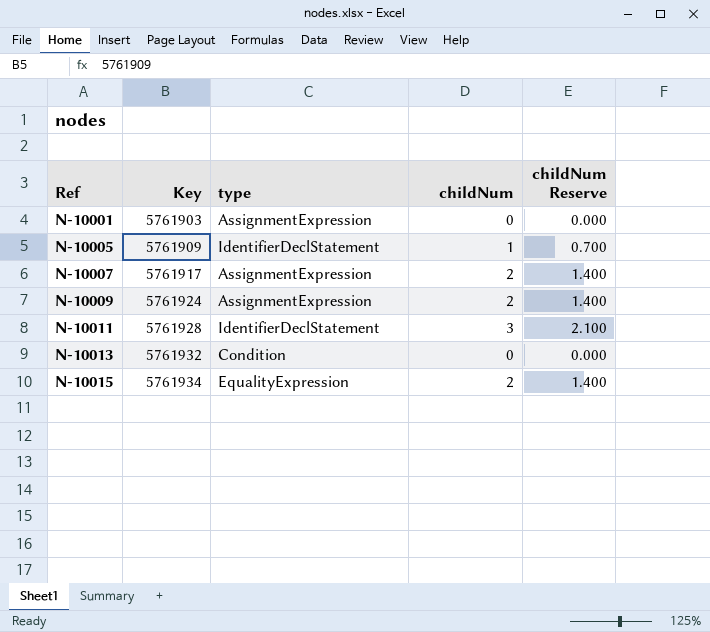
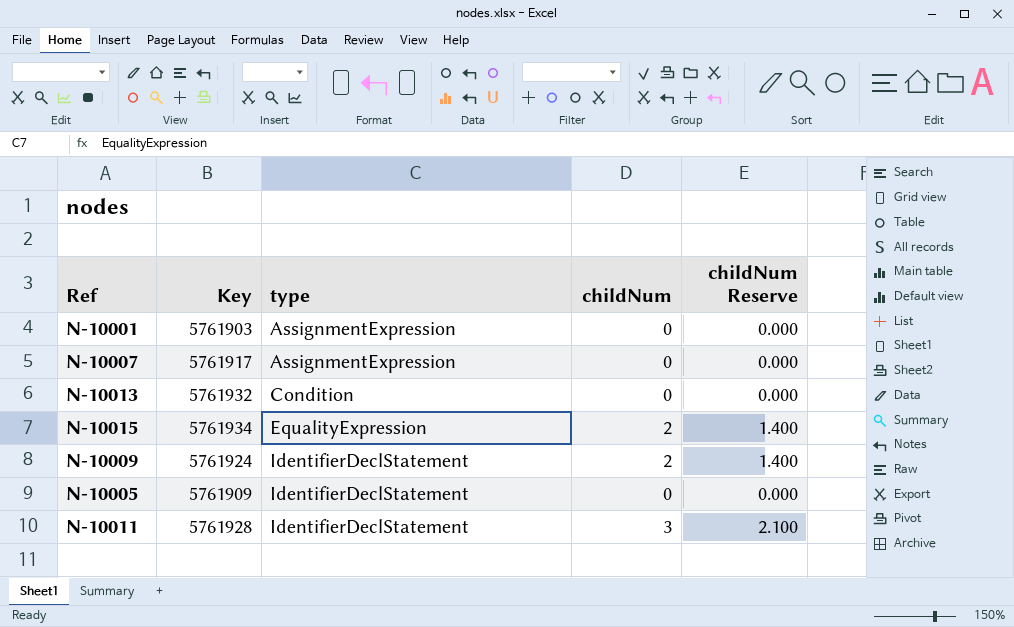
row order: Ref ascending -> type ascending
N-10007 | childNum: 2 -> 0
N-10007 | childNum Reserve: 1.400 -> 0.000
N-10009 | type: AssignmentExpression -> IdentifierDeclStatement
N-10005 | childNum: 1 -> 0
N-10005 | childNum Reserve: 0.700 -> 0.000

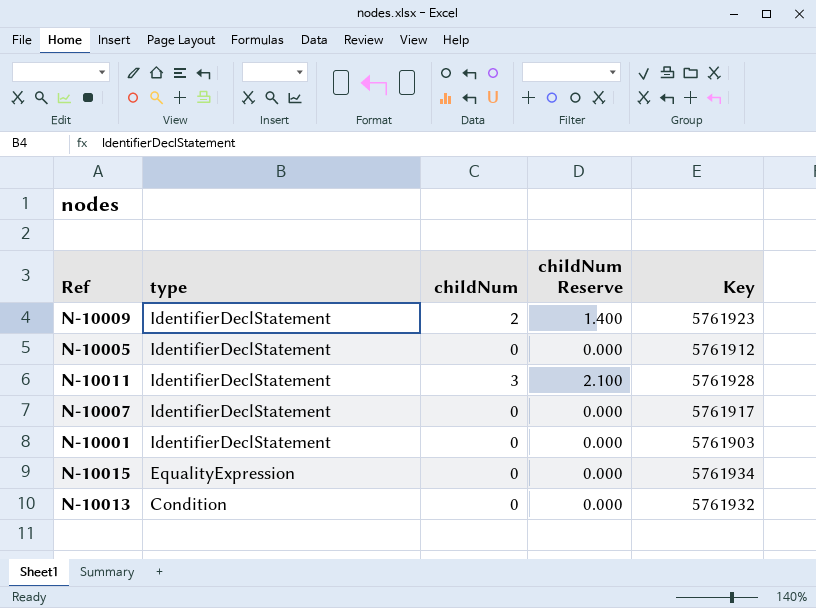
row order: type ascending -> type descending
column Key | position: 2 -> 5
N-10009 | Key: 5761924 -> 5761923
N-10005 | Key: 5761909 -> 5761912
N-10007 | type: AssignmentExpression -> IdentifierDeclStatement
N-10001 | type: AssignmentExpression -> IdentifierDeclStatement
N-10015 | childNum: 2 -> 0
N-10015 | childNum Reserve: 1.400 -> 0.000

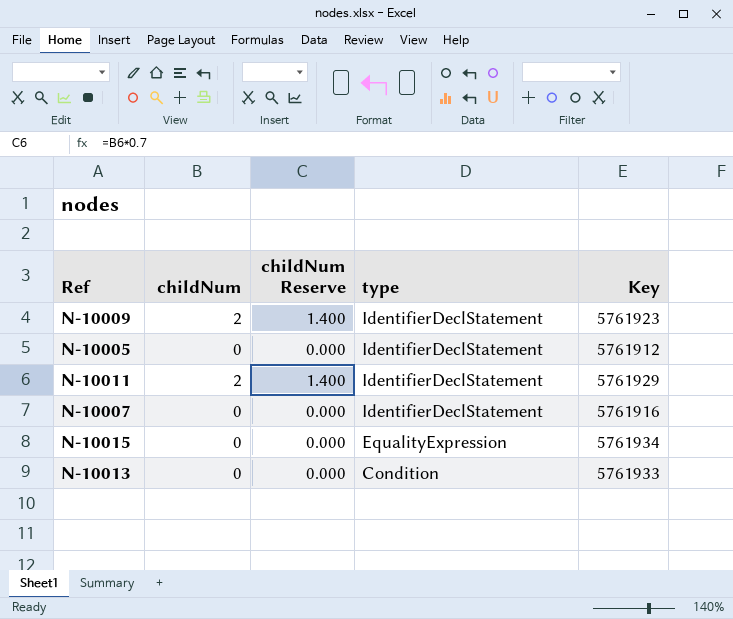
column type | position: 2 -> 4
row N-10001: IdentifierDeclStatement | 0 | 0.000 | 5761903 -> none
N-10011 | childNum: 3 -> 2
N-10011 | childNum Reserve: 2.100 -> 1.400
N-10011 | Key: 5761928 -> 5761929
N-10007 | Key: 5761917 -> 5761916
N-10013 | Key: 5761932 -> 5761933

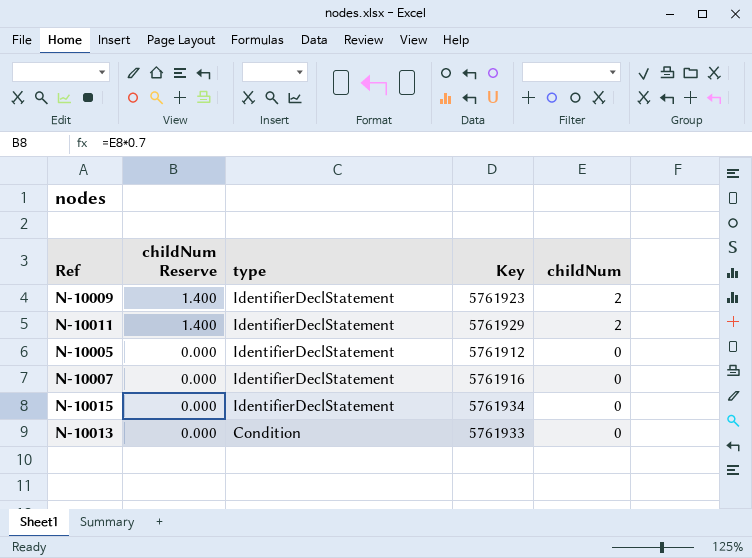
row order: type descending -> childNum Reserve descending
column childNum | position: 2 -> 5
N-10015 | type: EqualityExpression -> IdentifierDeclStatement

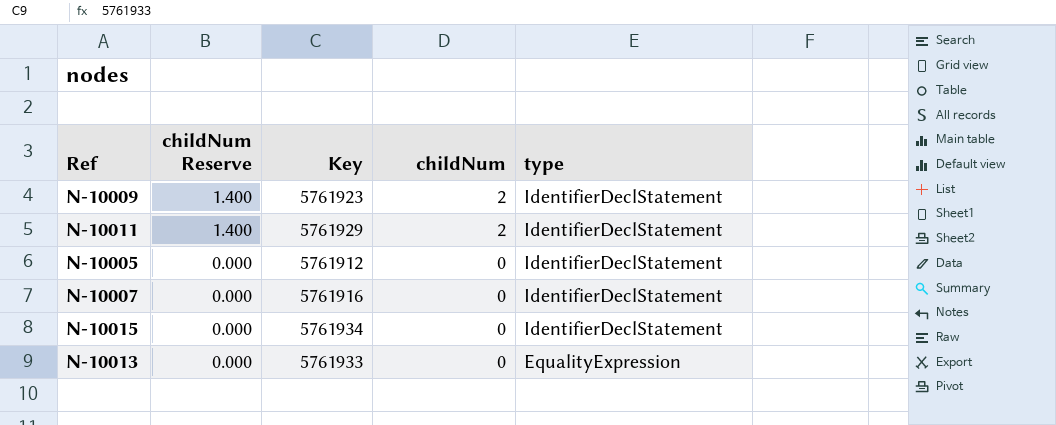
column type | position: 3 -> 5
N-10013 | type: Condition -> EqualityExpression

